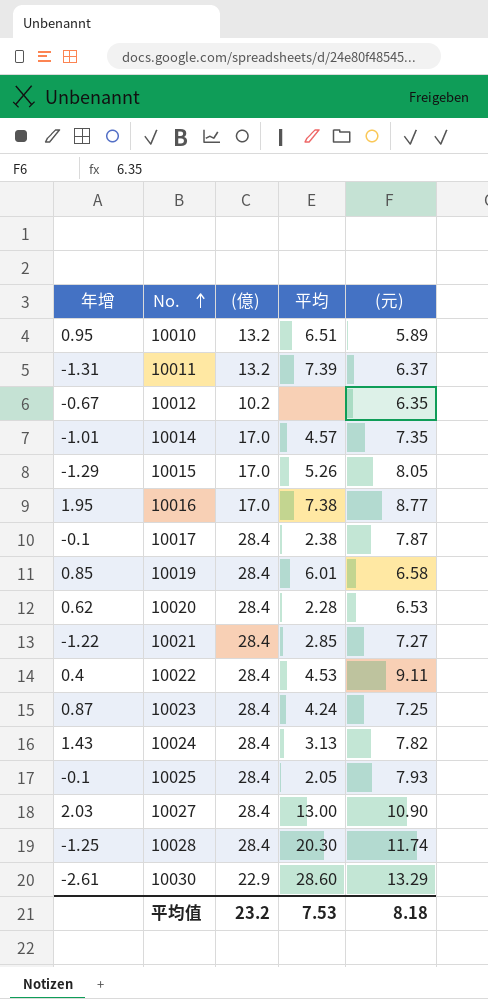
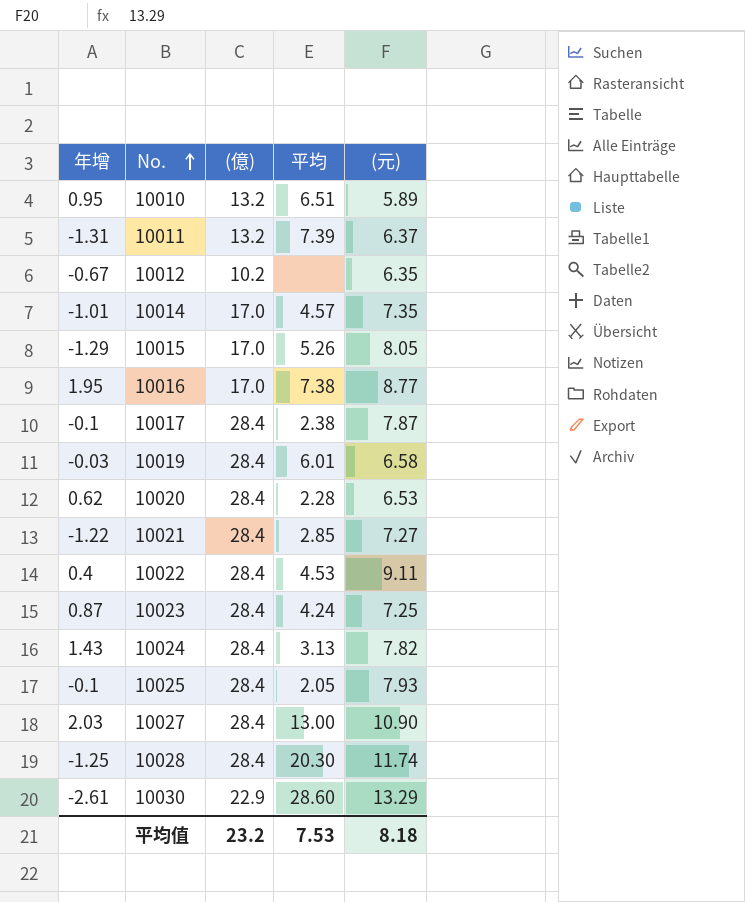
10019 | 年增: 0.85 -> -0.03

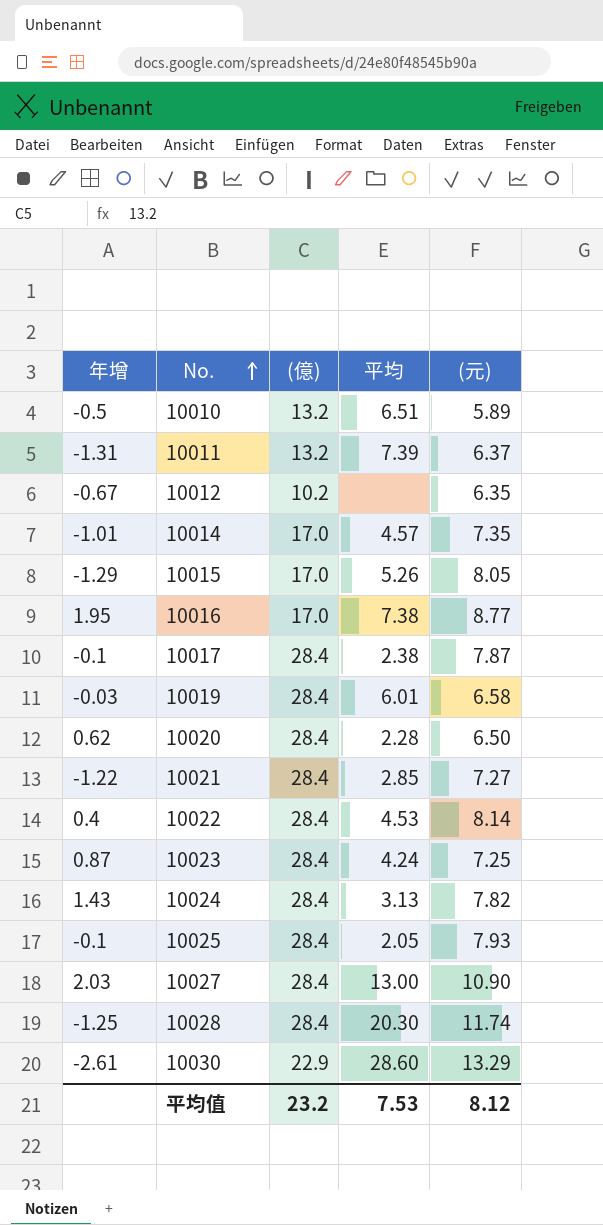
10010 | 年增: 0.95 -> -0.5
10020 | (元): 6.53 -> 6.50
10022 | (元): 9.11 -> 8.14
平均值 | (元): 8.18 -> 8.12

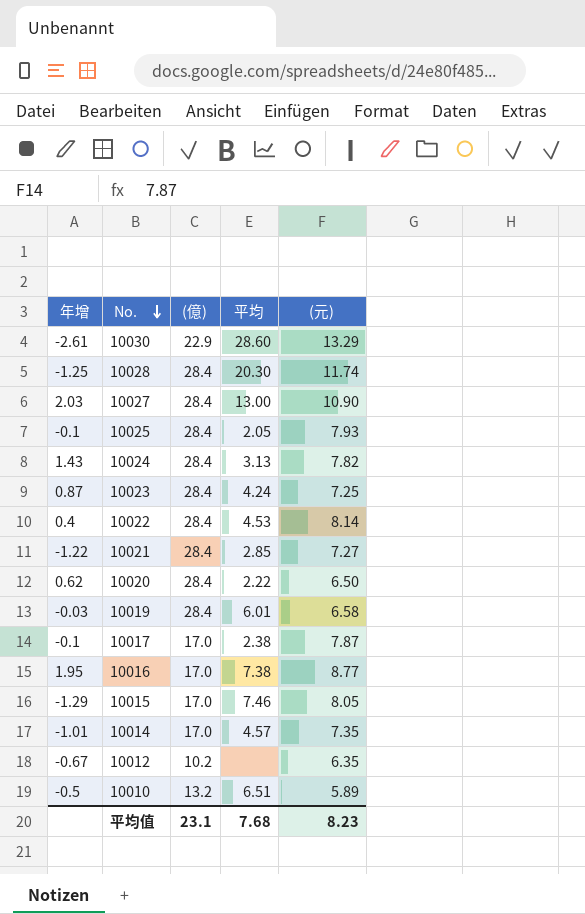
row order: No. ascending -> No. descending
row 10011: -1.31 | 13.2 | 7.39 | 6.37 -> none
10020 | 平均: 2.28 -> 2.22
10017 | (億): 28.4 -> 17.0
10015 | 平均: 5.26 -> 7.46
平均值 | (億): 23.2 -> 23.1
平均值 | 平均: 7.53 -> 7.68
平均值 | (元): 8.12 -> 8.23

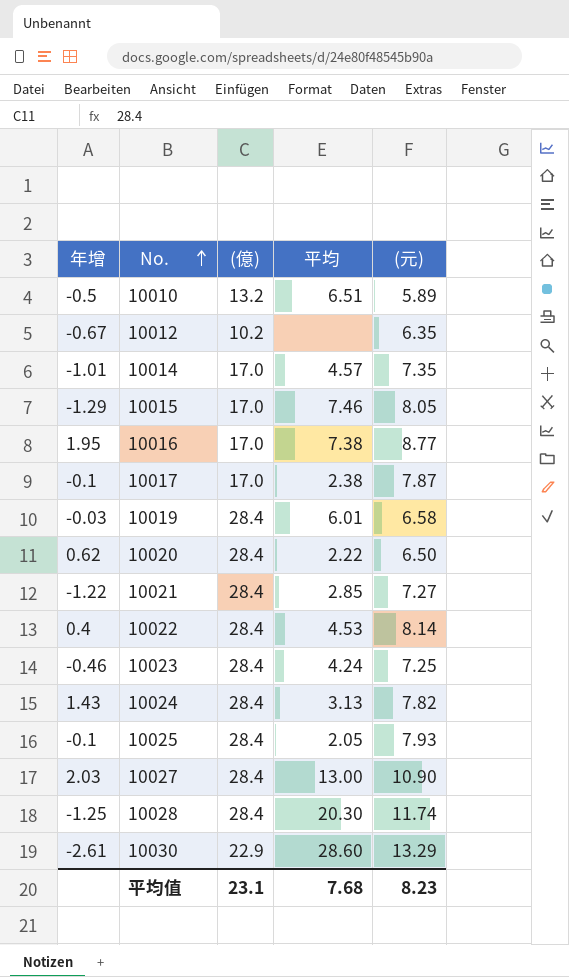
row order: No. descending -> No. ascending
10023 | 年增: 0.87 -> -0.46

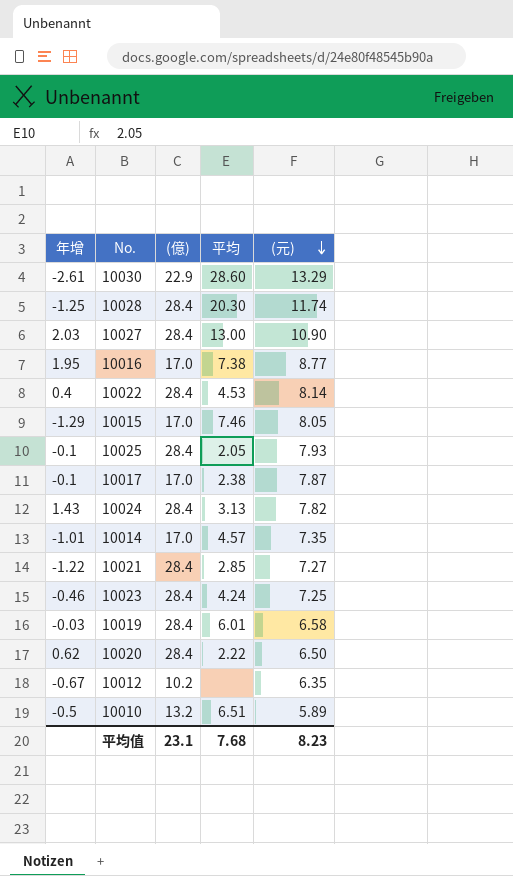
row order: No. ascending -> (元) descending

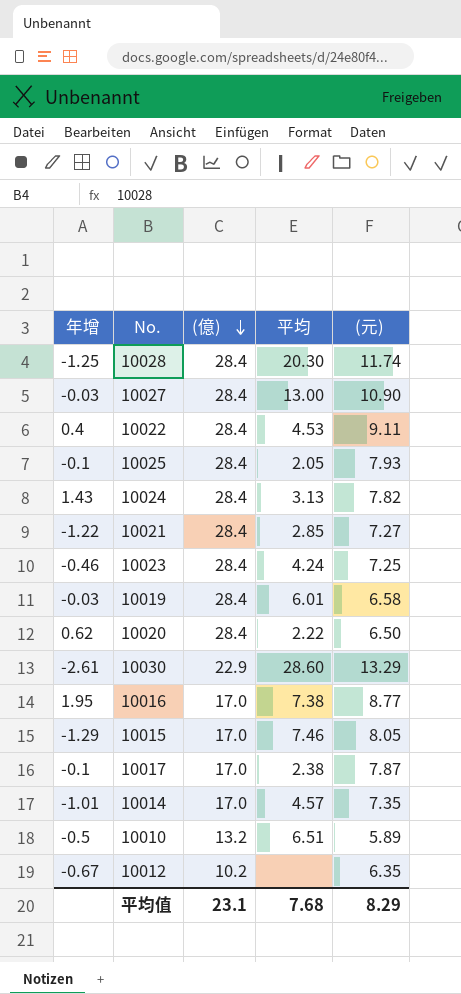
row order: (元) descending -> (億) descending
10027 | 年增: 2.03 -> -0.03
10022 | (元): 8.14 -> 9.11
平均值 | (元): 8.23 -> 8.29

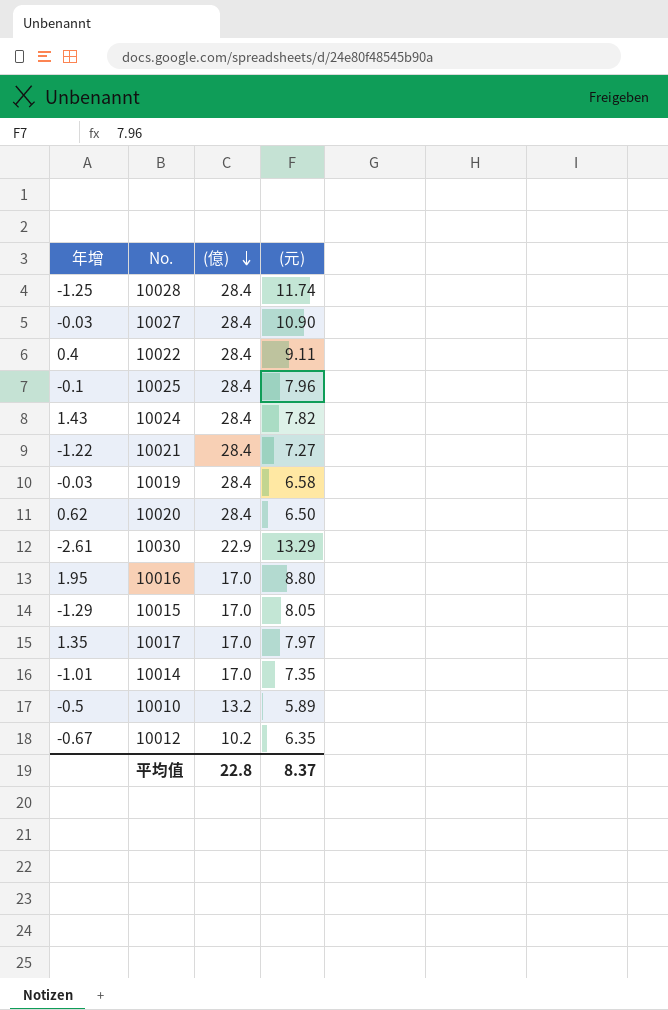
column 平均 | position: 4 -> none
row 10023: -0.46 | 28.4 | 4.24 | 7.25 -> none
10025 | (元): 7.93 -> 7.96
10016 | (元): 8.77 -> 8.80
10017 | 年增: -0.1 -> 1.35
10017 | (元): 7.87 -> 7.97
平均值 | (億): 23.1 -> 22.8
平均值 | (元): 8.29 -> 8.37

